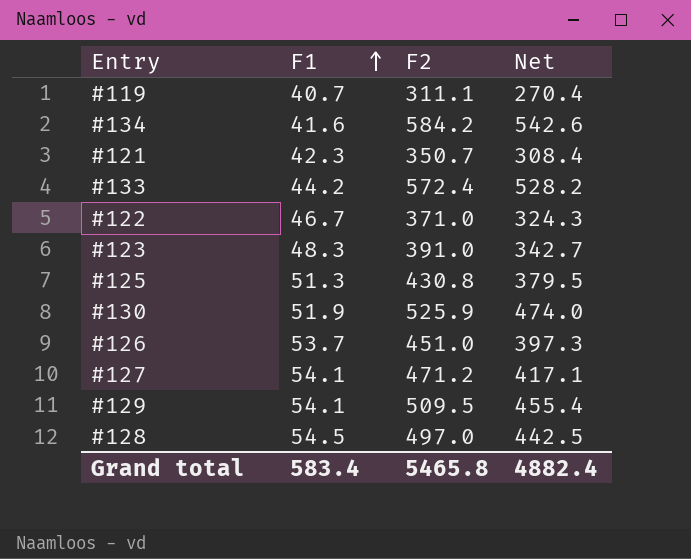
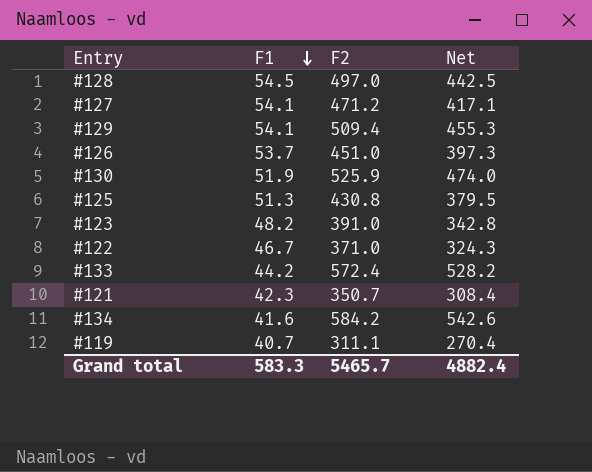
row order: F1 ascending -> F1 descending
#129 | F2: 509.5 -> 509.4
#129 | Net: 455.4 -> 455.3
#123 | F1: 48.3 -> 48.2
#123 | Net: 342.7 -> 342.8
Grand total | F1: 583.4 -> 583.3
Grand total | F2: 5465.8 -> 5465.7

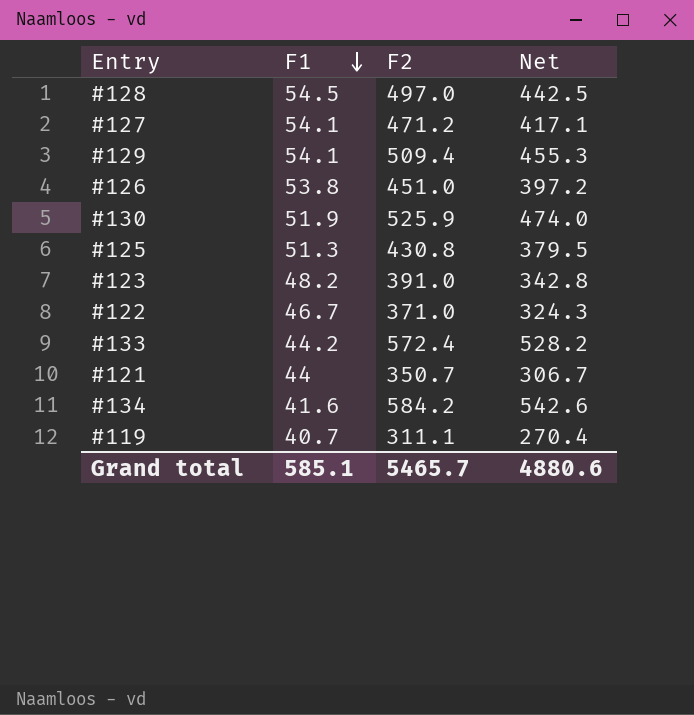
#126 | F1: 53.7 -> 53.8
#126 | Net: 397.3 -> 397.2
#121 | F1: 42.3 -> 44
#121 | Net: 308.4 -> 306.7
Grand total | F1: 583.3 -> 585.1
Grand total | Net: 4882.4 -> 4880.6

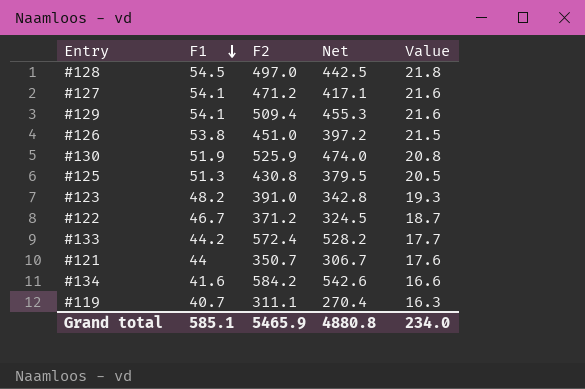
column Value | formula: none -> [F1] * 0.4
#122 | F2: 371.0 -> 371.2
#122 | Net: 324.3 -> 324.5
Grand total | F2: 5465.7 -> 5465.9
Grand total | Net: 4880.6 -> 4880.8

